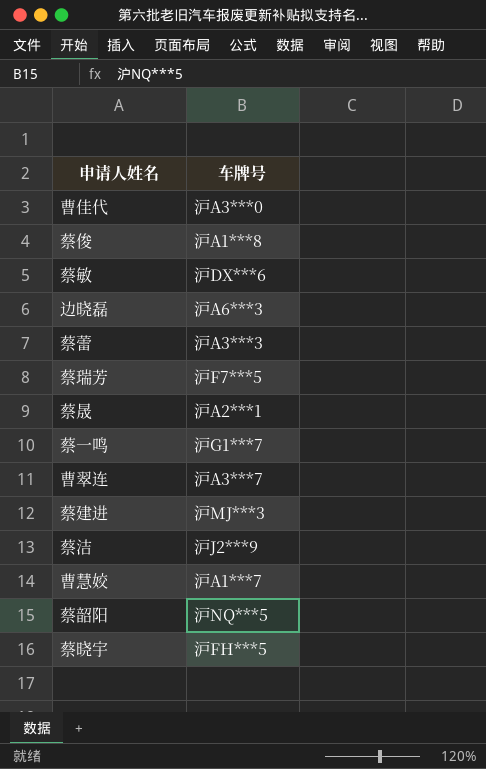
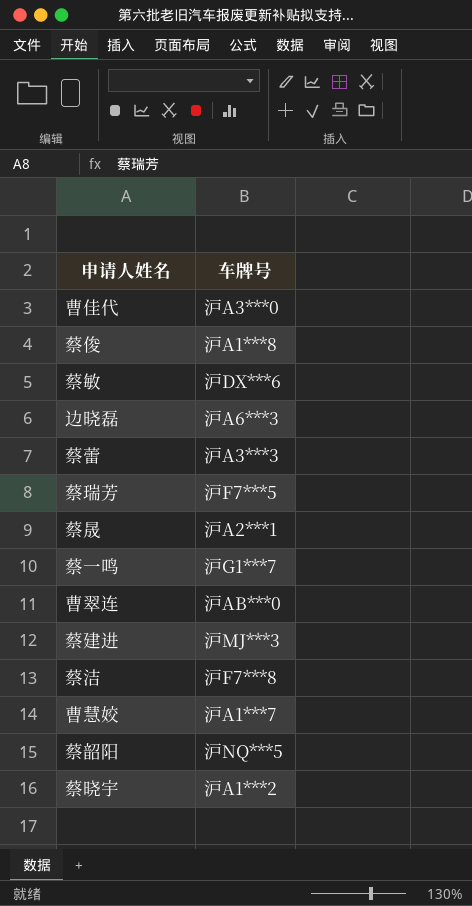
曹翠连 | 车牌号: 沪A3***7 -> 沪AB***0
蔡洁 | 车牌号: 沪J2***9 -> 沪F7***8
蔡晓宇 | 车牌号: 沪FH***5 -> 沪A1***2

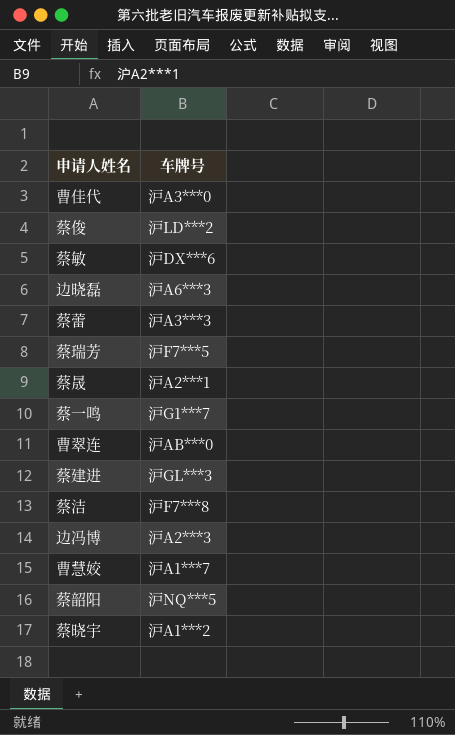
蔡俊 | 车牌号: 沪A1***8 -> 沪LD***2
蔡建进 | 车牌号: 沪MJ***3 -> 沪GL***3
row 边冯博: none -> 沪A2***3

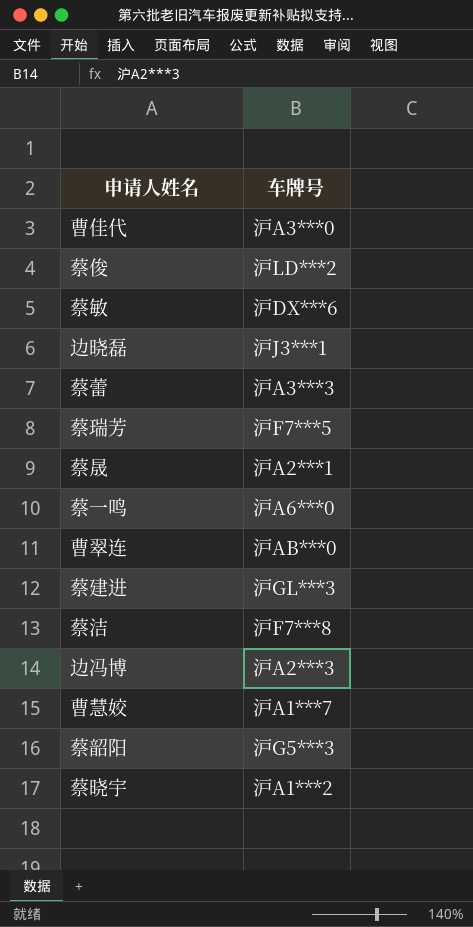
边晓磊 | 车牌号: 沪A6***3 -> 沪J3***1
蔡一鸣 | 车牌号: 沪G1***7 -> 沪A6***0
蔡韶阳 | 车牌号: 沪NQ***5 -> 沪G5***3

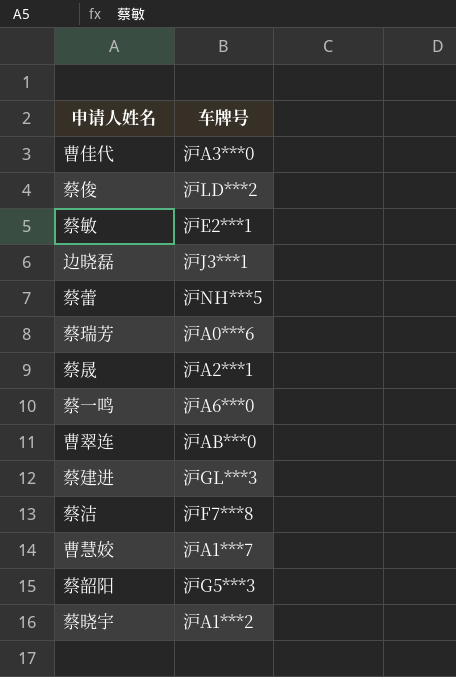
row 边冯博: 沪A2***3 -> none
蔡敏 | 车牌号: 沪DX***6 -> 沪E2***1
蔡蕾 | 车牌号: 沪A3***3 -> 沪NH***5
蔡瑞芳 | 车牌号: 沪F7***5 -> 沪A0***6

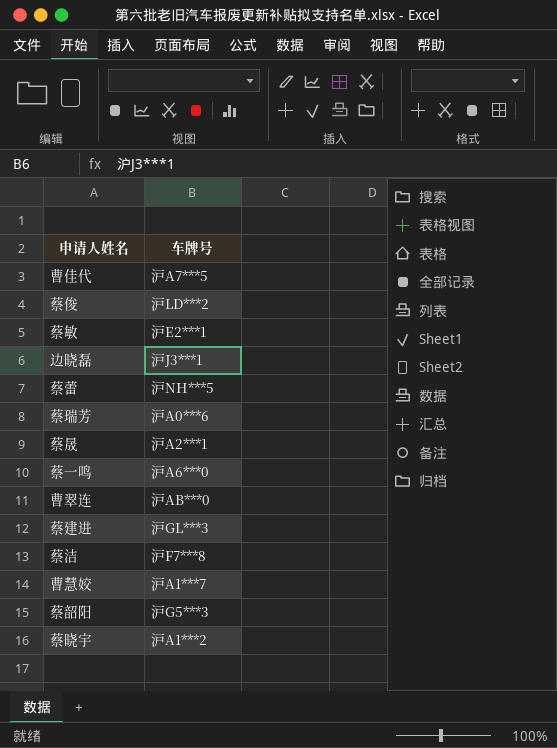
曹佳代 | 车牌号: 沪A3***0 -> 沪A7***5

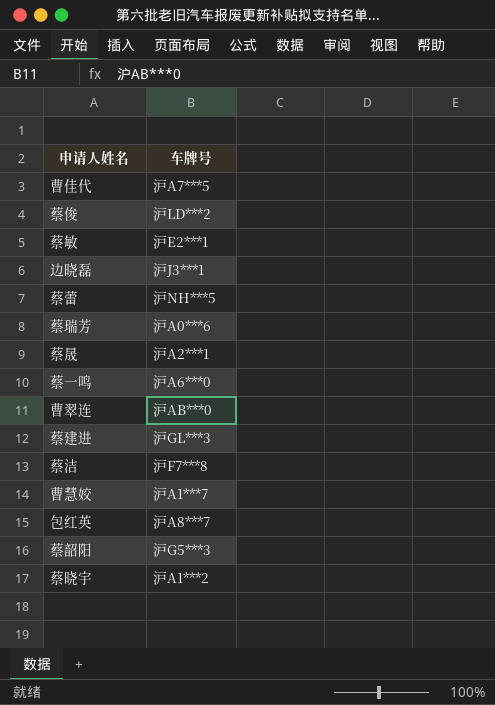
row 包红英: none -> 沪A8***7

